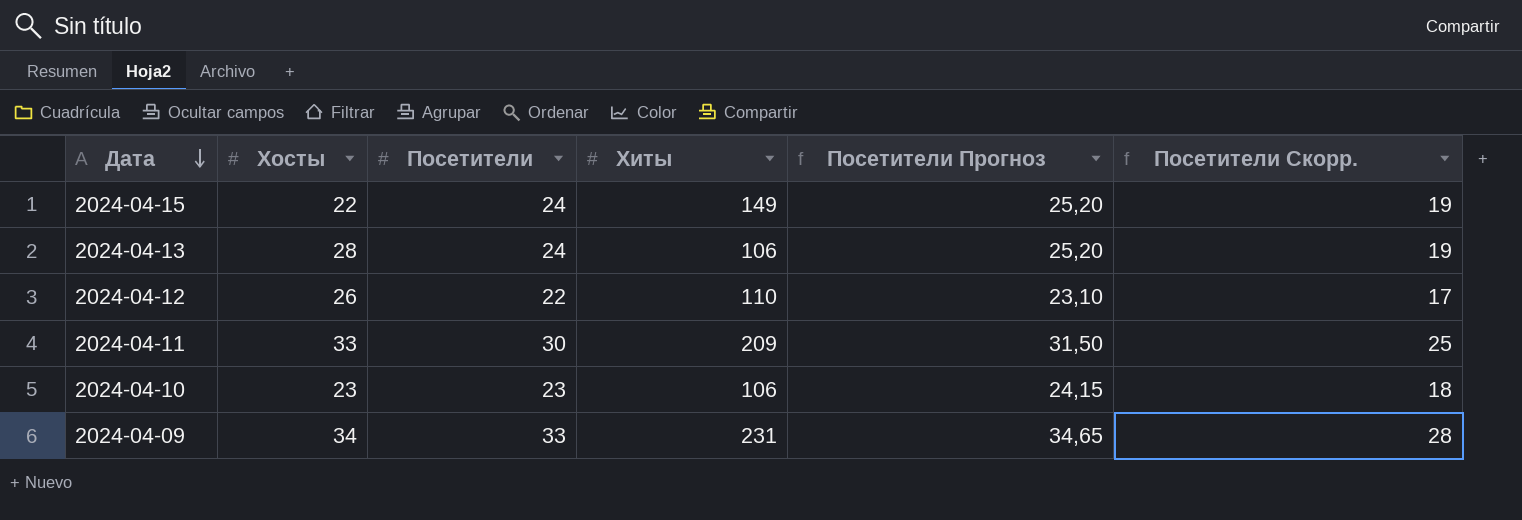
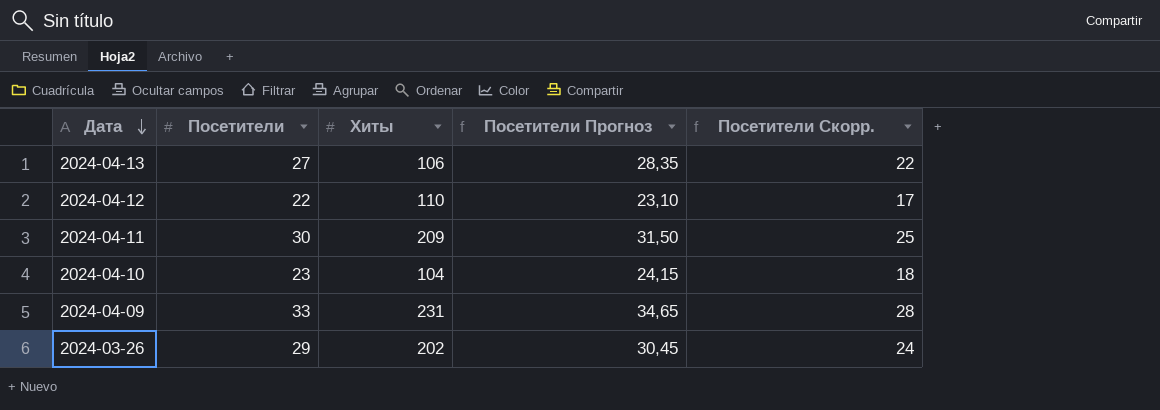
column Хосты | position: 2 -> none
row 2024-04-15: 22 | 24 | 149 | 25,20 | 19 -> none
2024-04-13 | Посетители: 24 -> 27
2024-04-13 | Посетители Прогноз: 25,20 -> 28,35
2024-04-13 | Посетители Скорр.: 19 -> 22
2024-04-10 | Хиты: 106 -> 104
row 2024-03-26: none -> 29 | 202 | 30,45 | 24

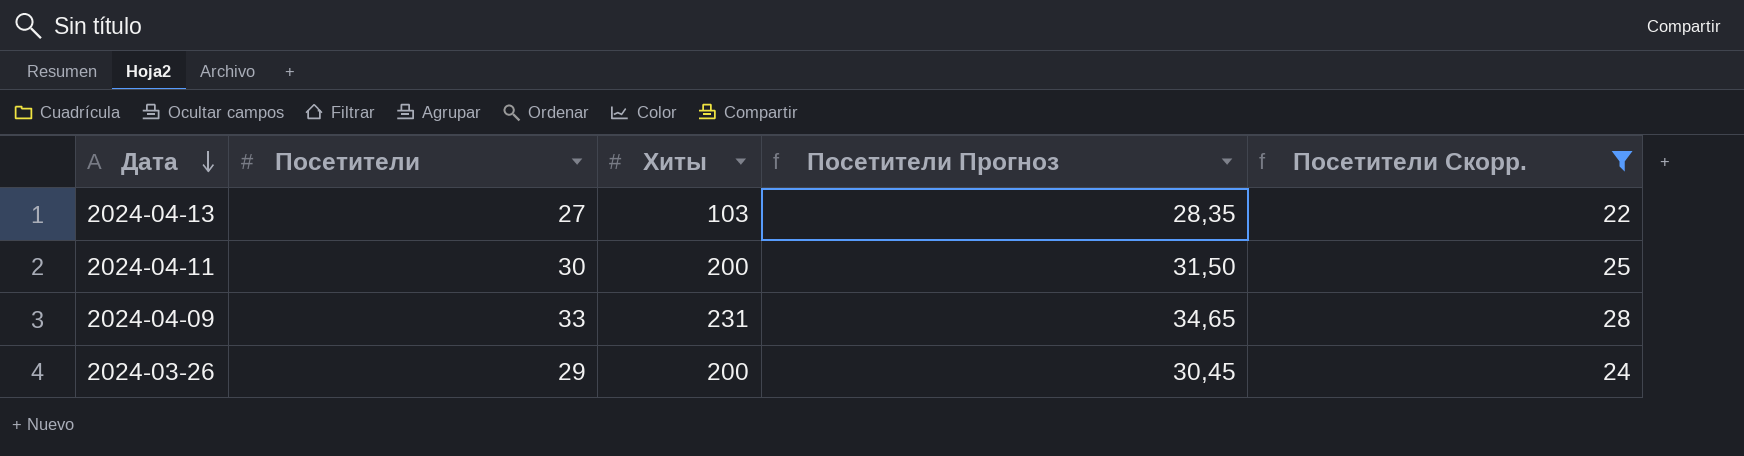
filter: none -> Посетители Скорр. >= 22
2024-04-13 | Хиты: 106 -> 103
2024-04-11 | Хиты: 209 -> 200
2024-03-26 | Хиты: 202 -> 200

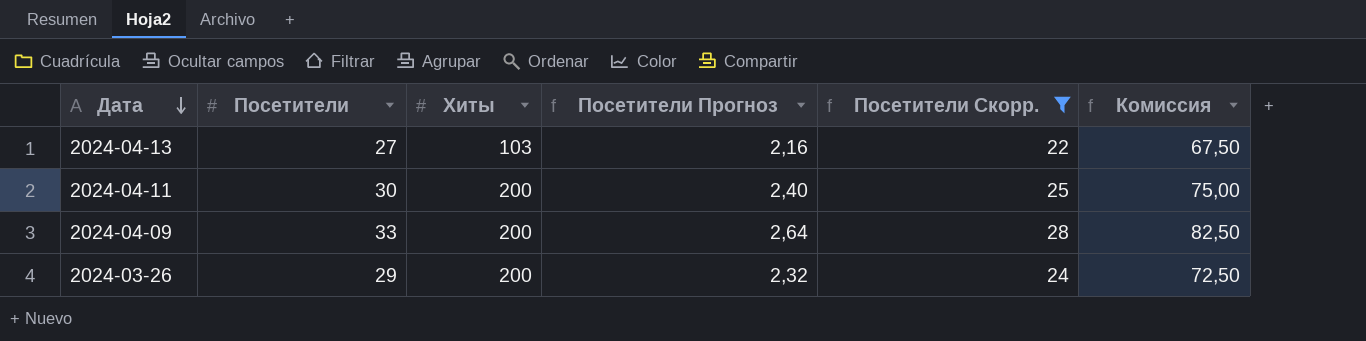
column Посетители Прогноз | formula: [Посетители] * 1,05 -> [Посетители] * 0,08
column Комиссия | formula: none -> [Посетители] * 2,5
2024-04-09 | Хиты: 231 -> 200

